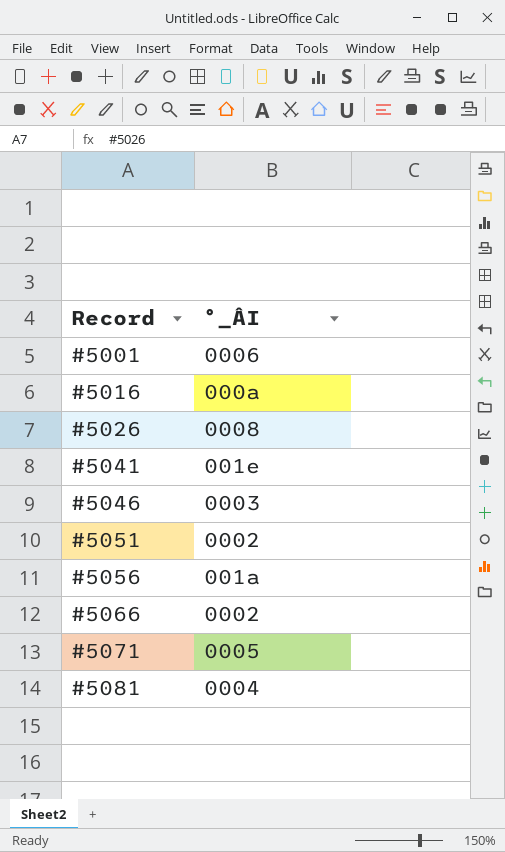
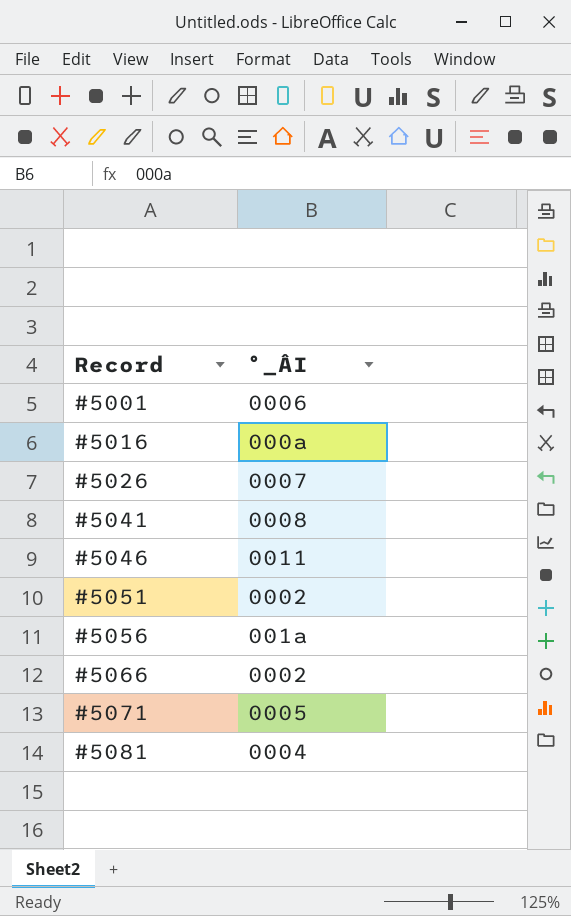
#5026 | °_ÂI: 0008 -> 0007
#5041 | °_ÂI: 001e -> 0008
#5046 | °_ÂI: 0003 -> 0011

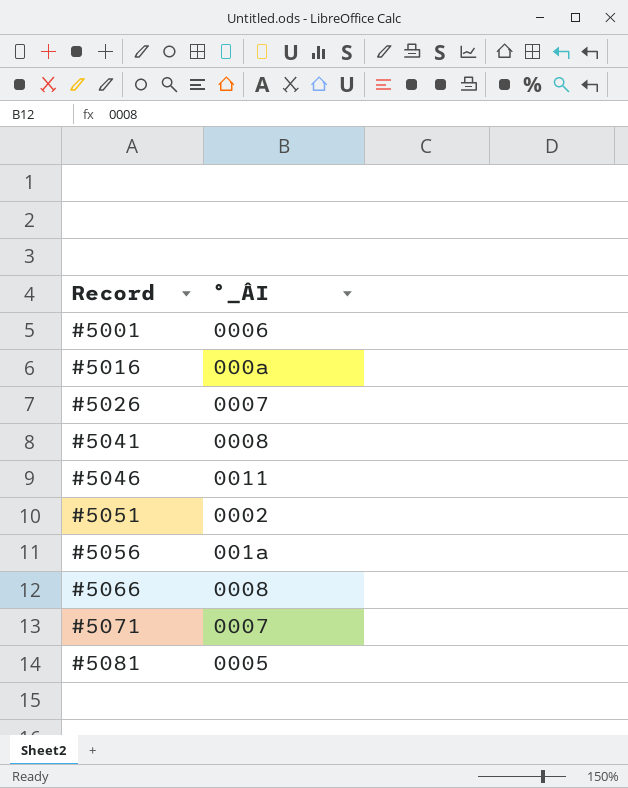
#5066 | °_ÂI: 0002 -> 0008
#5071 | °_ÂI: 0005 -> 0007
#5081 | °_ÂI: 0004 -> 0005

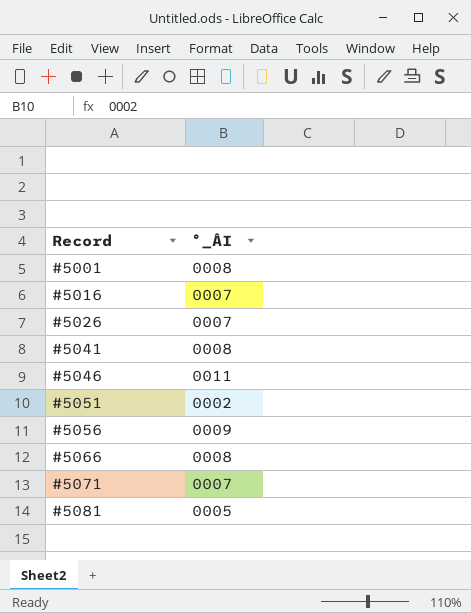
#5001 | °_ÂI: 0006 -> 0008
#5016 | °_ÂI: 000a -> 0007
#5056 | °_ÂI: 001a -> 0009

